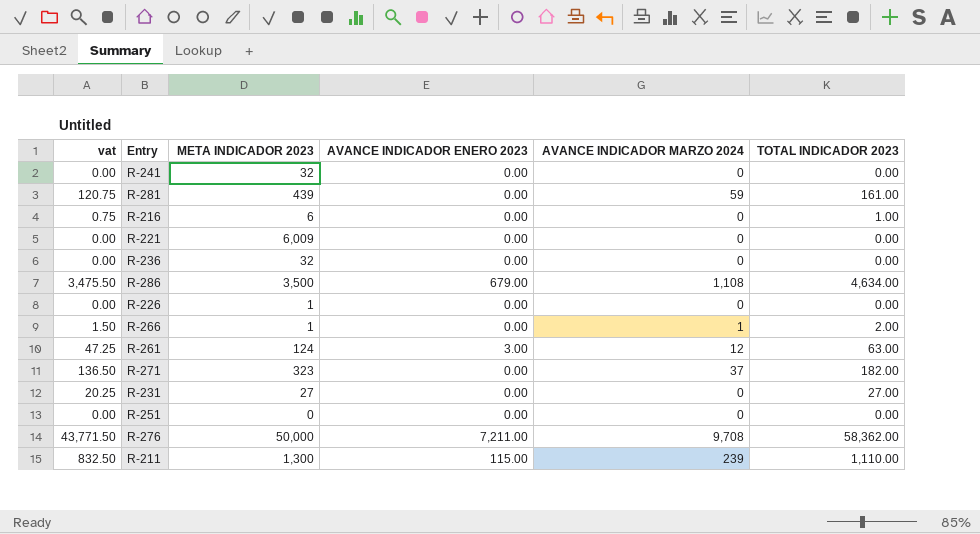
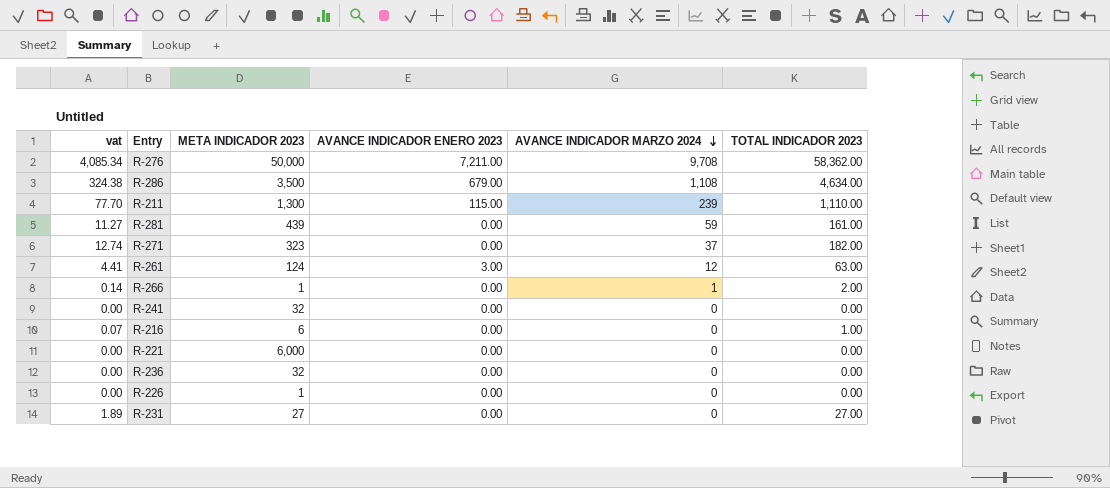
row order: none -> AVANCE INDICADOR MARZO 2024 descending
column vat | formula: [TOTAL INDICADOR 2023] * 0.75 -> [TOTAL INDICADOR 2023] * 0.07
row R-251: 0.00 | 0 | 0.00 | 0 | 0.00 -> none
R-221 | META INDICADOR 2023: 6,009 -> 6,000

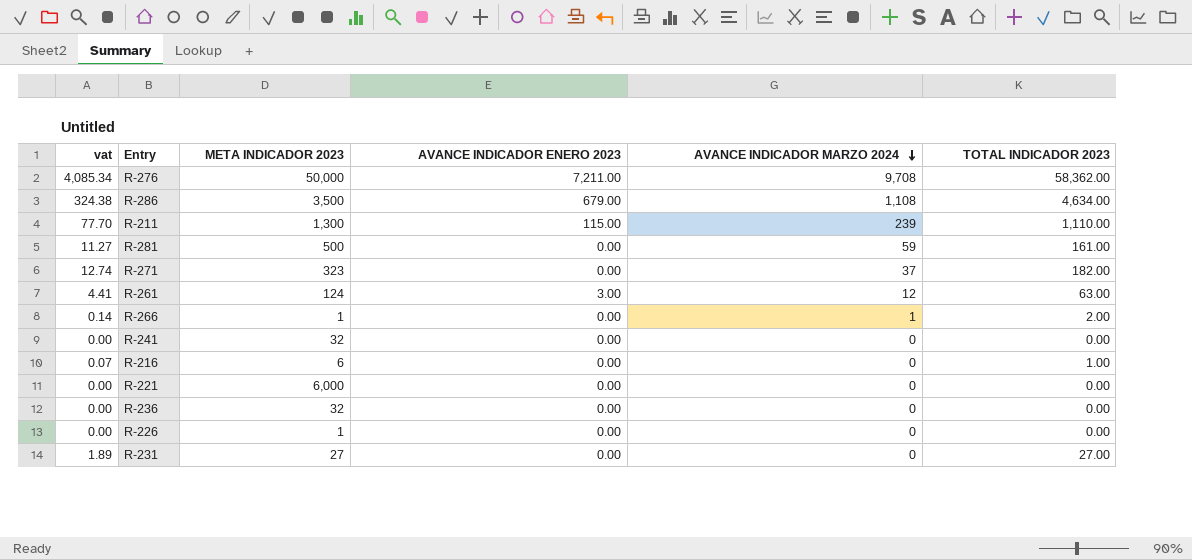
R-281 | META INDICADOR 2023: 439 -> 500

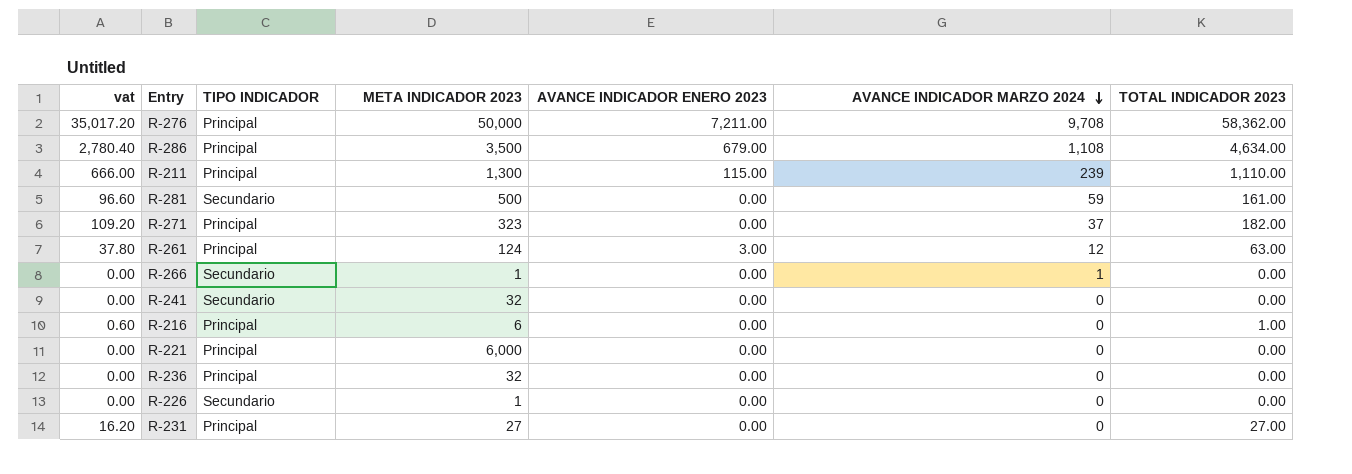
column vat | formula: [TOTAL INDICADOR 2023] * 0.07 -> [TOTAL INDICADOR 2023] * 0.6
column TIPO INDICADOR | position: none -> 3
R-266 | TOTAL INDICADOR 2023: 2.00 -> 0.00

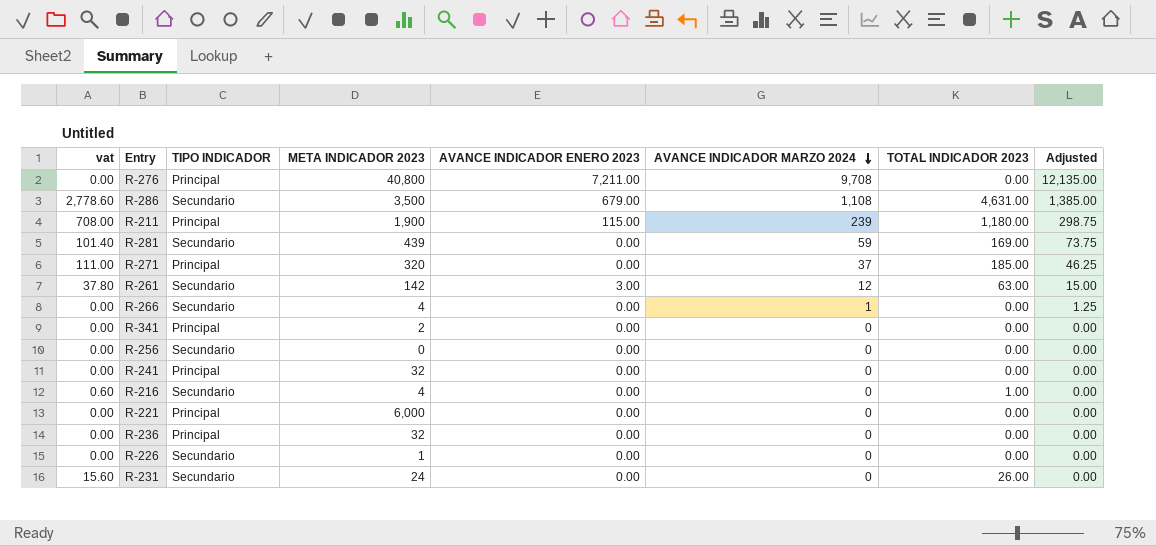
column Adjusted | formula: none -> [AVANCE INDICADOR MARZO 2024] * 1.25
R-276 | vat: 35,017.20 -> 0.00
R-276 | META INDICADOR 2023: 50,000 -> 40,800
R-276 | TOTAL INDICADOR 2023: 58,362.00 -> 0.00
R-286 | vat: 2,780.40 -> 2,778.60
R-286 | TIPO INDICADOR: Principal -> Secundario
R-286 | TOTAL INDICADOR 2023: 4,634.00 -> 4,631.00
R-211 | vat: 666.00 -> 708.00
R-211 | META INDICADOR 2023: 1,300 -> 1,900
R-211 | TOTAL INDICADOR 2023: 1,110.00 -> 1,180.00
R-281 | vat: 96.60 -> 101.40
R-281 | META INDICADOR 2023: 500 -> 439
R-281 | TOTAL INDICADOR 2023: 161.00 -> 169.00
R-271 | vat: 109.20 -> 111.00
R-271 | META INDICADOR 2023: 323 -> 320
R-271 | TOTAL INDICADOR 2023: 182.00 -> 185.00
R-261 | TIPO INDICADOR: Principal -> Secundario
R-261 | META INDICADOR 2023: 124 -> 142
R-266 | META INDICADOR 2023: 1 -> 4
row R-341: none -> 0.00 | Principal | 2 | 0.00 | 0 | 0.00 | 0.00
row R-256: none -> 0.00 | Secundario | 0 | 0.00 | 0 | 0.00 | 0.00
R-241 | TIPO INDICADOR: Secundario -> Principal
R-216 | TIPO INDICADOR: Principal -> Secundario
R-216 | META INDICADOR 2023: 6 -> 4
R-231 | vat: 16.20 -> 15.60
R-231 | TIPO INDICADOR: Principal -> Secundario
R-231 | META INDICADOR 2023: 27 -> 24
R-231 | TOTAL INDICADOR 2023: 27.00 -> 26.00

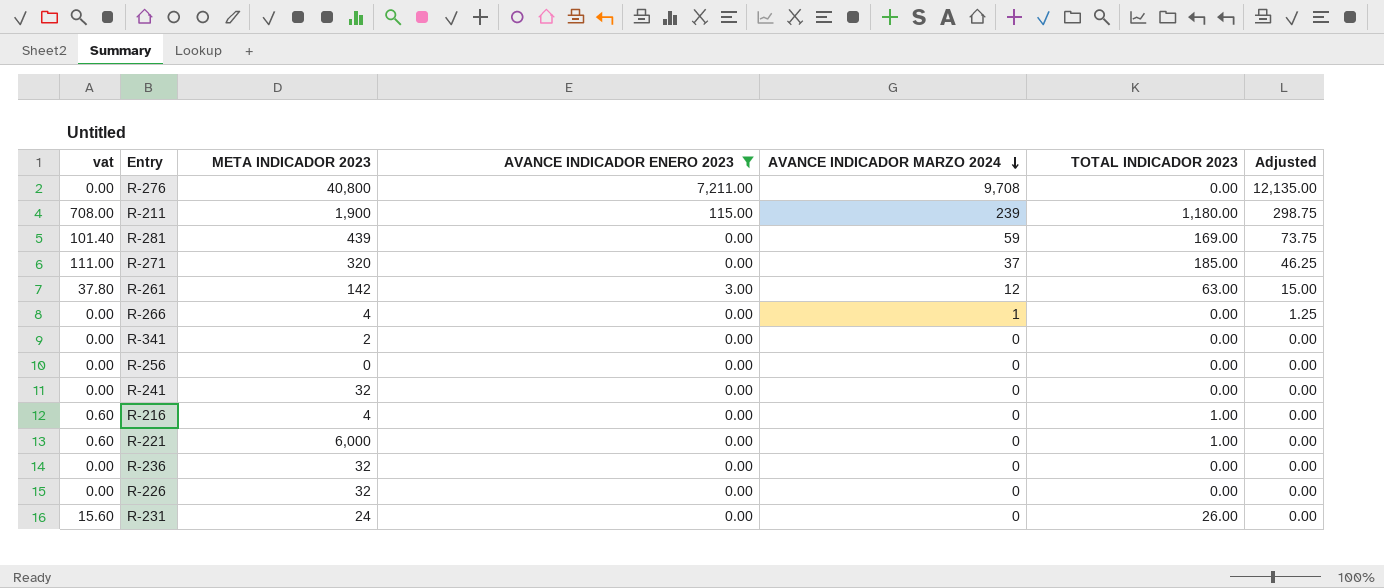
filter: none -> AVANCE INDICADOR ENERO 2023 != 679.00
column TIPO INDICADOR | position: 3 -> none
R-221 | vat: 0.00 -> 0.60
R-221 | TOTAL INDICADOR 2023: 0.00 -> 1.00
R-226 | META INDICADOR 2023: 1 -> 32

